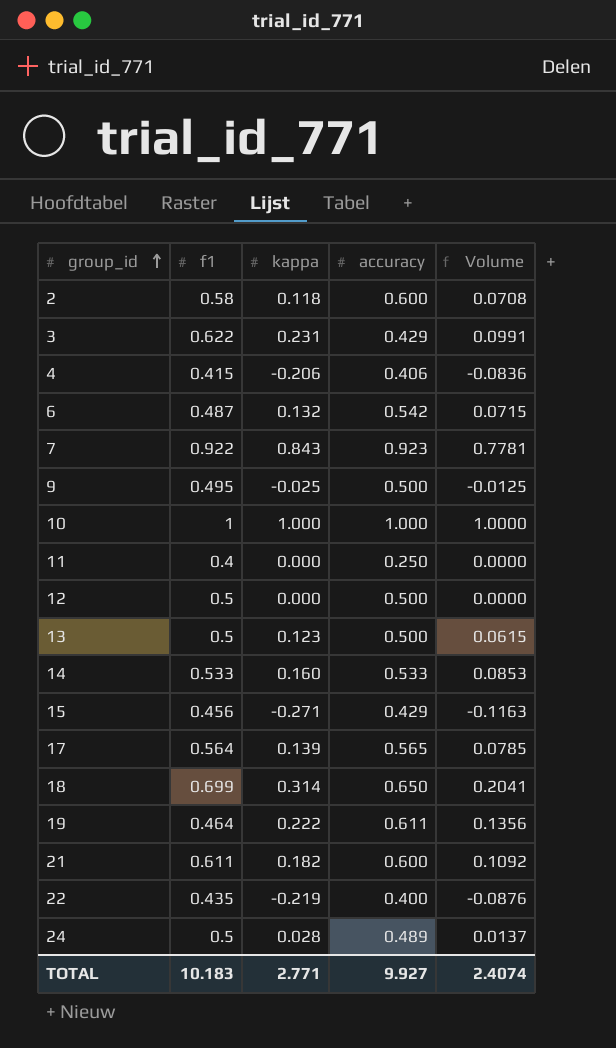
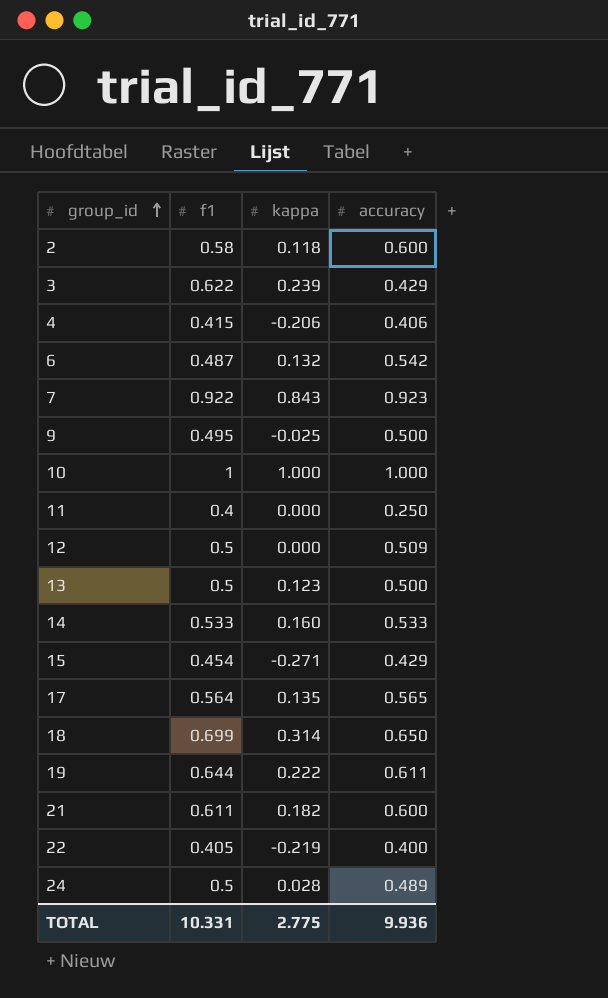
column Volume | formula: [kappa] * [accuracy] -> none
3 | kappa: 0.231 -> 0.239
12 | accuracy: 0.500 -> 0.509
15 | f1: 0.456 -> 0.454
17 | kappa: 0.139 -> 0.135
19 | f1: 0.464 -> 0.644
22 | f1: 0.435 -> 0.405
TOTAL | f1: 10.183 -> 10.331
TOTAL | kappa: 2.771 -> 2.775
TOTAL | accuracy: 9.927 -> 9.936

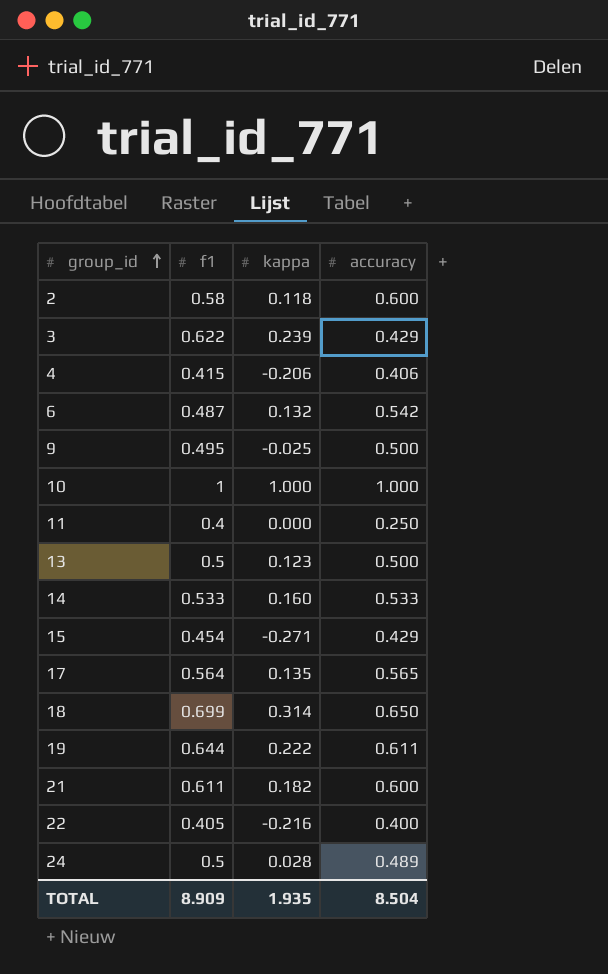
row 7: 0.922 | 0.843 | 0.923 -> none
row 12: 0.5 | 0.000 | 0.509 -> none
22 | kappa: -0.219 -> -0.216
TOTAL | f1: 10.331 -> 8.909
TOTAL | kappa: 2.775 -> 1.935
TOTAL | accuracy: 9.936 -> 8.504

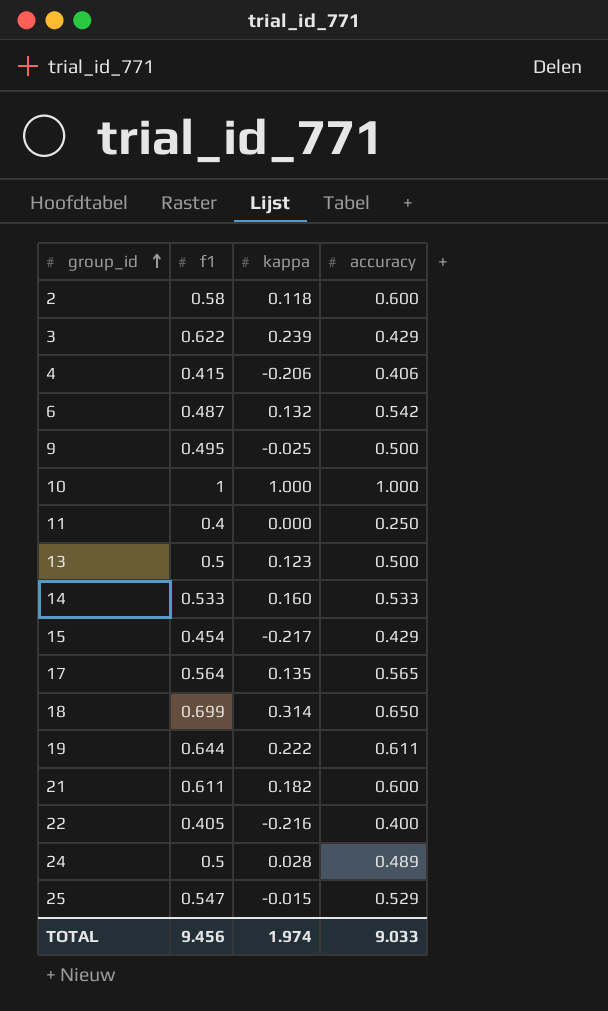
15 | kappa: -0.271 -> -0.217
row 25: none -> 0.547 | -0.015 | 0.529
TOTAL | f1: 8.909 -> 9.456
TOTAL | kappa: 1.935 -> 1.974
TOTAL | accuracy: 8.504 -> 9.033

